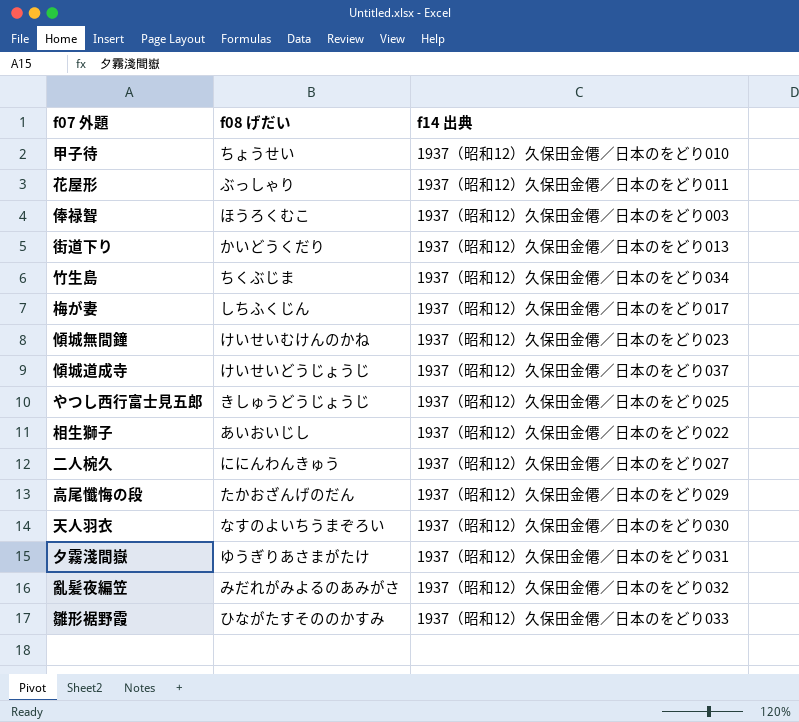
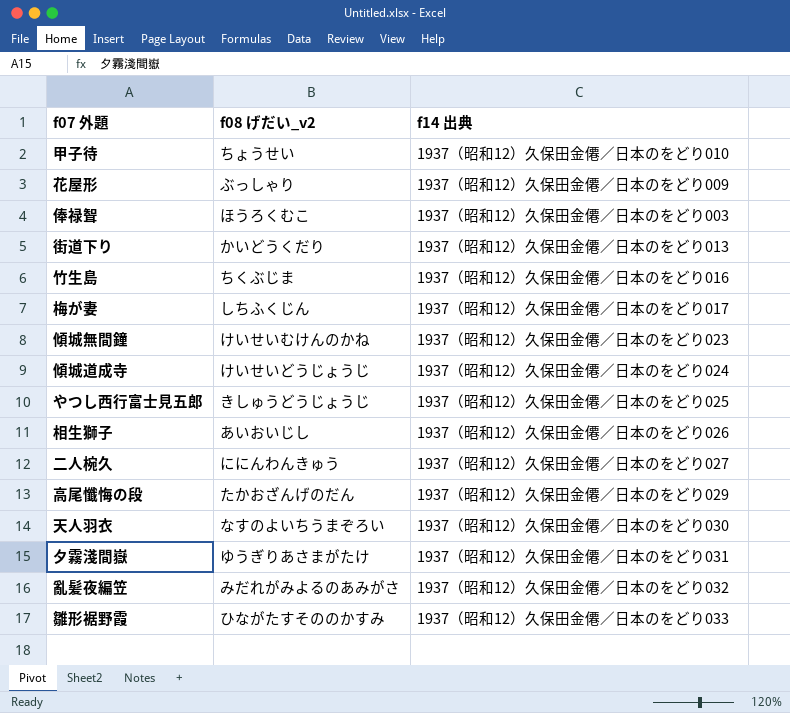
column name: f08 げだい -> f08 げだい_v2
花屋形 | f14 出典: 1937（昭和12）久保田金僊／日本のをどり011 -> 1937（昭和12）久保田金僊／日本のをどり009
竹生島 | f14 出典: 1937（昭和12）久保田金僊／日本のをどり034 -> 1937（昭和12）久保田金僊／日本のをどり016
傾城道成寺 | f14 出典: 1937（昭和12）久保田金僊／日本のをどり037 -> 1937（昭和12）久保田金僊／日本のをどり024
相生獅子 | f14 出典: 1937（昭和12）久保田金僊／日本のをどり022 -> 1937（昭和12）久保田金僊／日本のをどり026

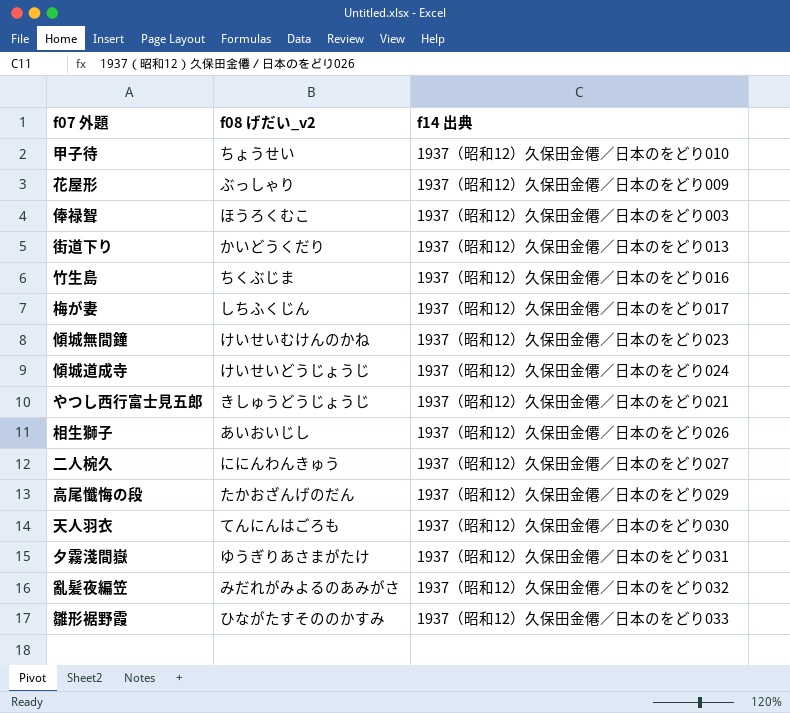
やつし西行富士見五郎 | f14 出典: 1937（昭和12）久保田金僊／日本のをどり025 -> 1937（昭和12）久保田金僊／日本のをどり021
天人羽衣 | f08 げだい_v2: なすのよいちうまぞろい -> てんにんはごろも

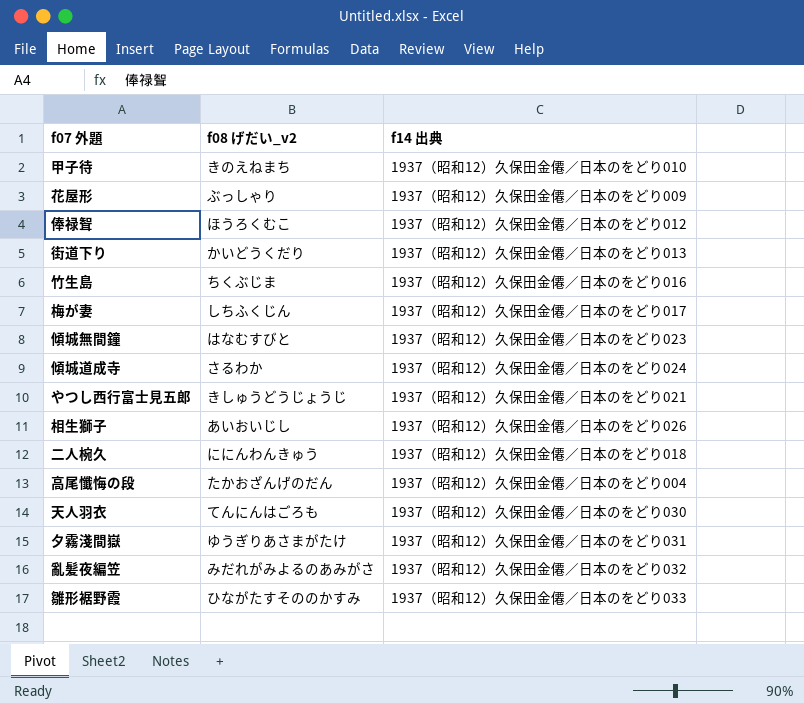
甲子待 | f08 げだい_v2: ちょうせい -> きのえねまち
俸禄聟 | f14 出典: 1937（昭和12）久保田金僊／日本のをどり003 -> 1937（昭和12）久保田金僊／日本のをどり012
傾城無間鐘 | f08 げだい_v2: けいせいむけんのかね -> はなむすびと
傾城道成寺 | f08 げだい_v2: けいせいどうじょうじ -> さるわか
二人椀久 | f14 出典: 1937（昭和12）久保田金僊／日本のをどり027 -> 1937（昭和12）久保田金僊／日本のをどり018
高尾懺悔の段 | f14 出典: 1937（昭和12）久保田金僊／日本のをどり029 -> 1937（昭和12）久保田金僊／日本のをどり004

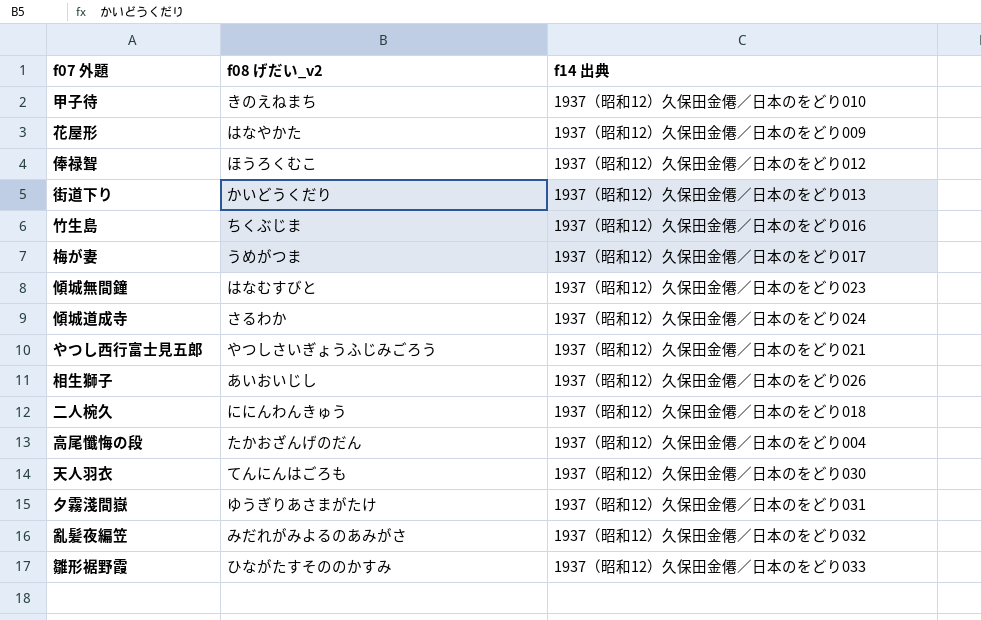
花屋形 | f08 げだい_v2: ぶっしゃり -> はなやかた
梅が妻 | f08 げだい_v2: しちふくじん -> うめがつま
やつし西行富士見五郎 | f08 げだい_v2: きしゅうどうじょうじ -> やつしさいぎょうふじみごろう

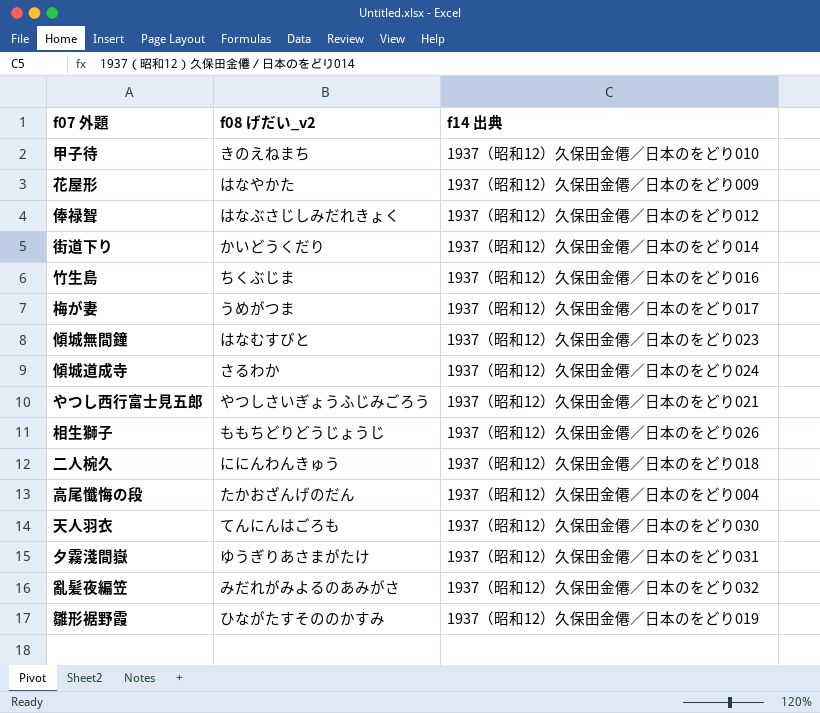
俸禄聟 | f08 げだい_v2: ほうろくむこ -> はなぶさじしみだれきょく
街道下り | f14 出典: 1937（昭和12）久保田金僊／日本のをどり013 -> 1937（昭和12）久保田金僊／日本のをどり014
相生獅子 | f08 げだい_v2: あいおいじし -> ももちどりどうじょうじ
雛形裾野霞 | f14 出典: 1937（昭和12）久保田金僊／日本のをどり033 -> 1937（昭和12）久保田金僊／日本のをどり019

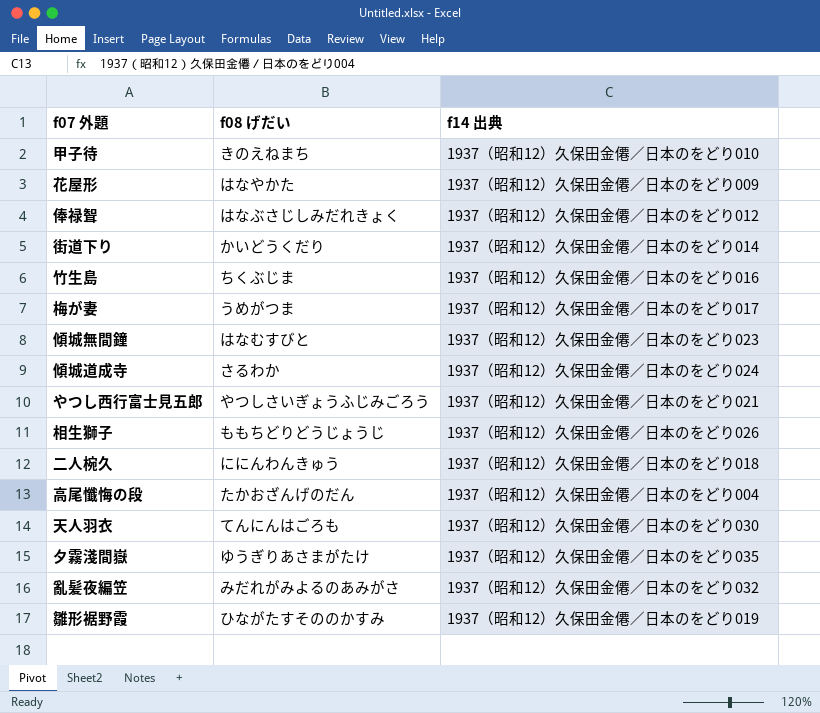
column name: f08 げだい_v2 -> f08 げだい
夕霧淺間嶽 | f14 出典: 1937（昭和12）久保田金僊／日本のをどり031 -> 1937（昭和12）久保田金僊／日本のをどり035

